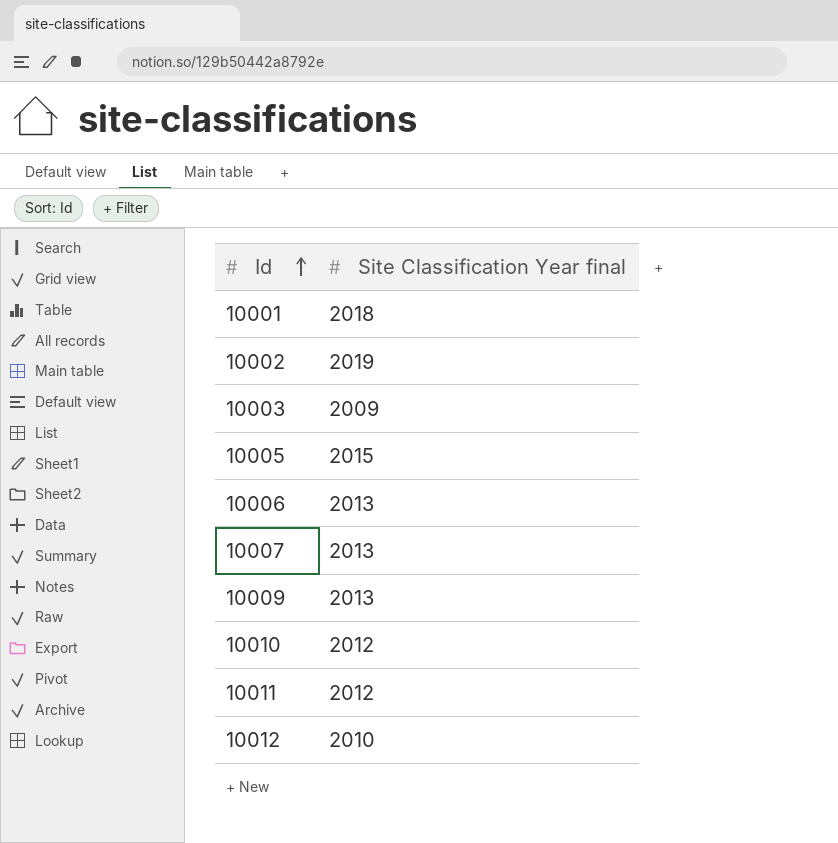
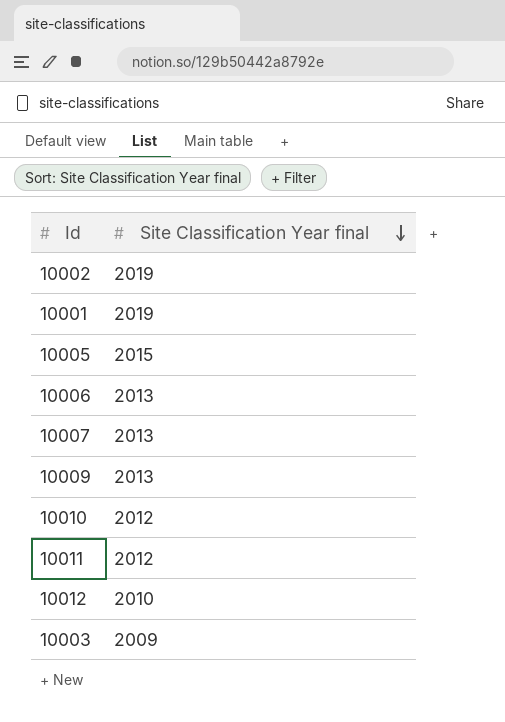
row order: Id ascending -> Site Classification Year final descending
10001 | Site Classification Year final: 2018 -> 2019

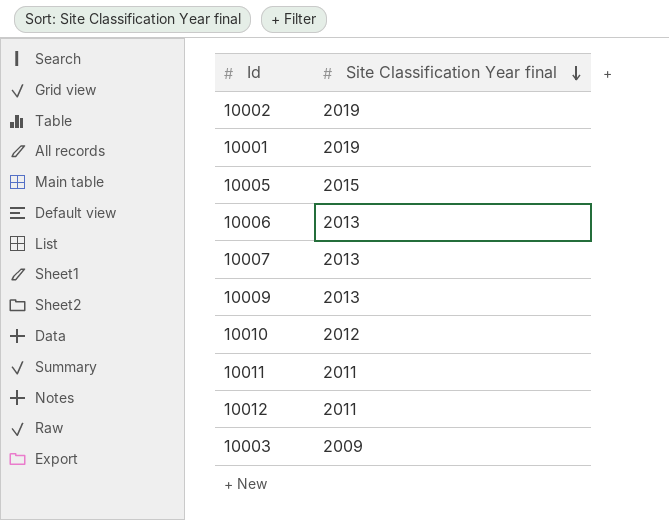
10011 | Site Classification Year final: 2012 -> 2011
10012 | Site Classification Year final: 2010 -> 2011

